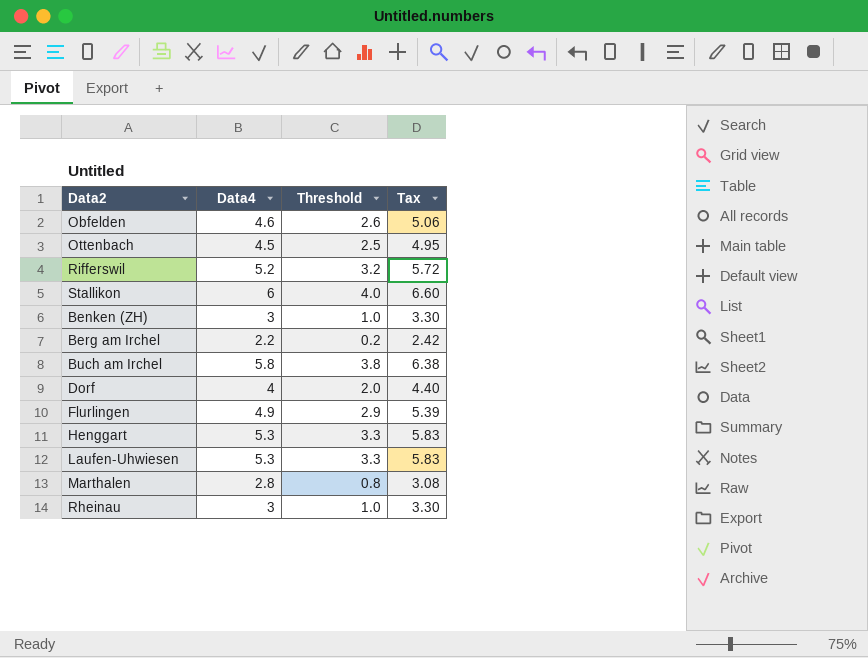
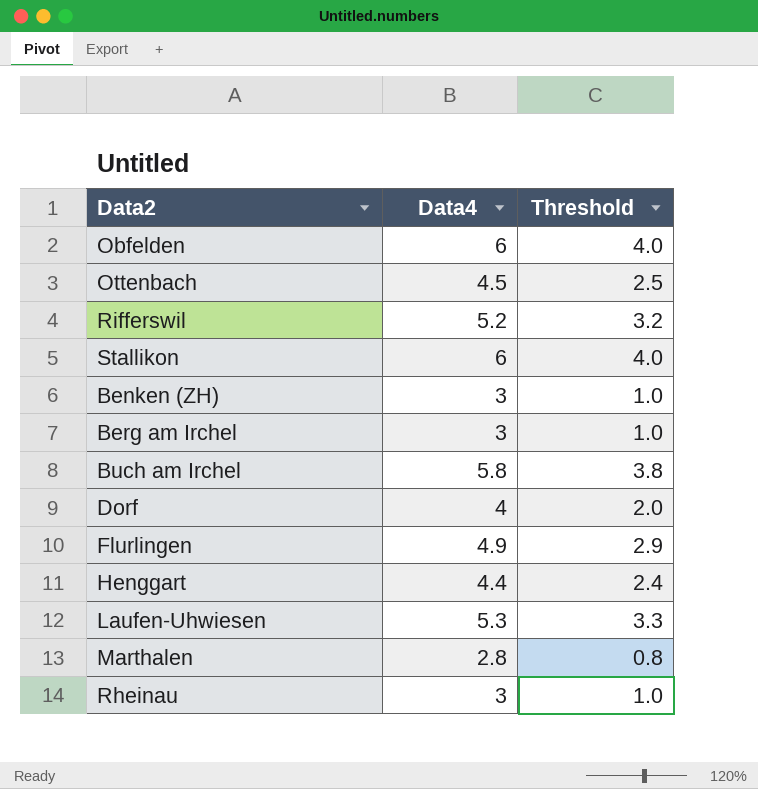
column Tax | formula: [Data4] * 1.1 -> none
Obfelden | Data4: 4.6 -> 6
Obfelden | Threshold: 2.6 -> 4.0
Berg am Irchel | Data4: 2.2 -> 3
Berg am Irchel | Threshold: 0.2 -> 1.0
Henggart | Data4: 5.3 -> 4.4
Henggart | Threshold: 3.3 -> 2.4

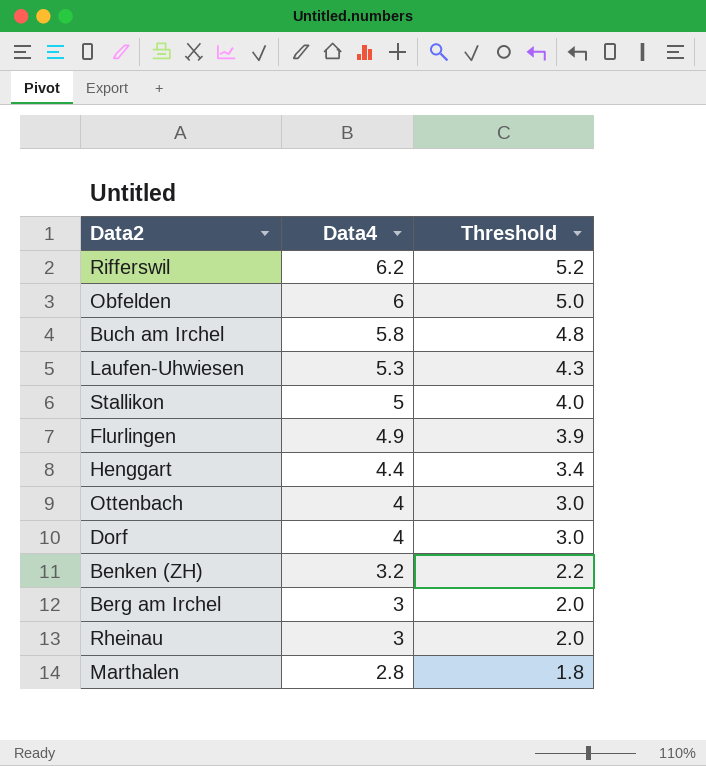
row order: none -> Data4 descending
column Threshold | formula: [Data4] - 2 -> [Data4] - 1
Rifferswil | Data4: 5.2 -> 6.2
Stallikon | Data4: 6 -> 5
Ottenbach | Data4: 4.5 -> 4
Benken (ZH) | Data4: 3 -> 3.2

